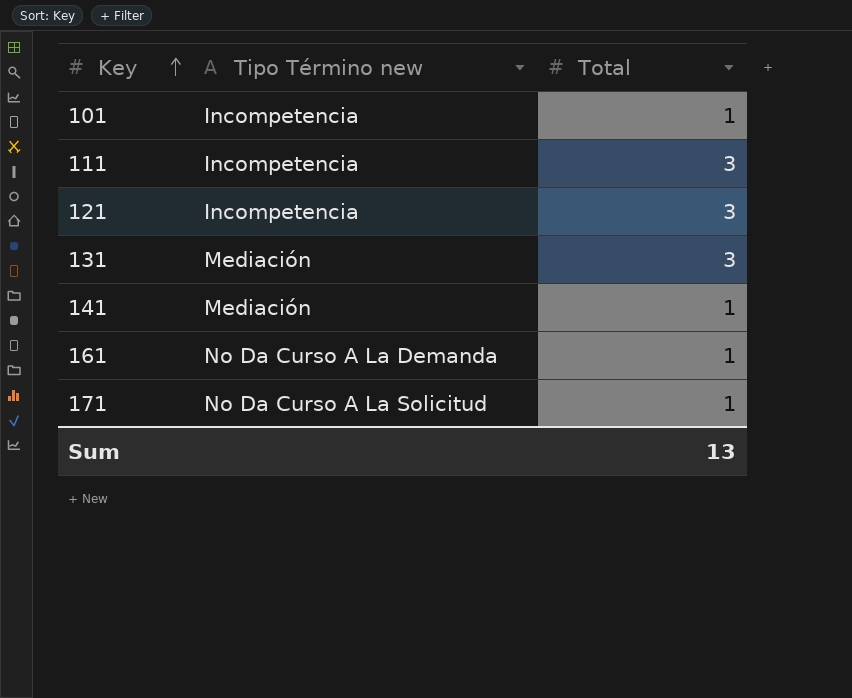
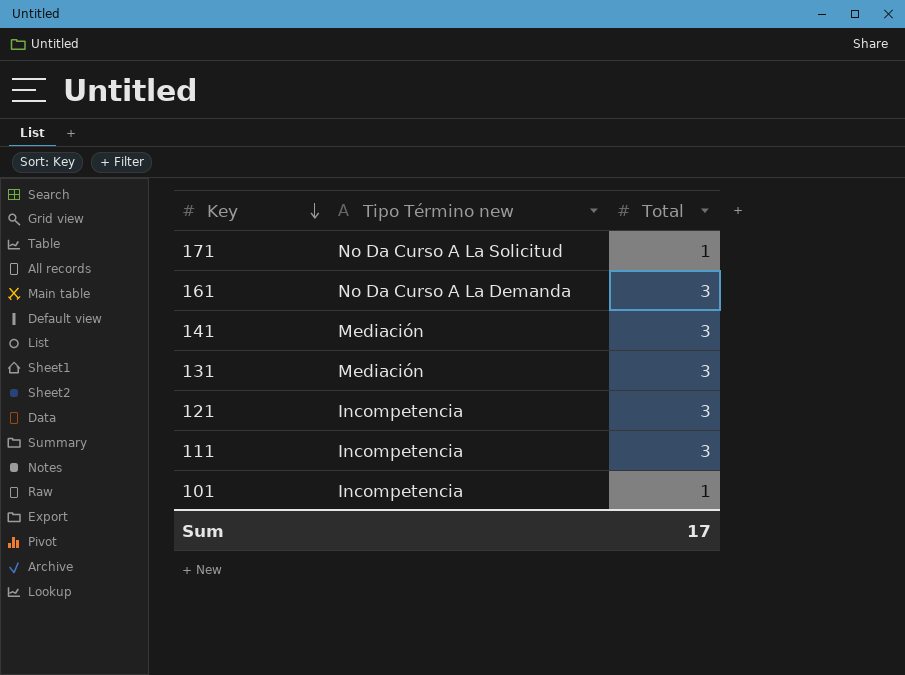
row order: Key ascending -> Key descending
161 | Total: 1 -> 3
141 | Total: 1 -> 3
Sum | Total: 13 -> 17

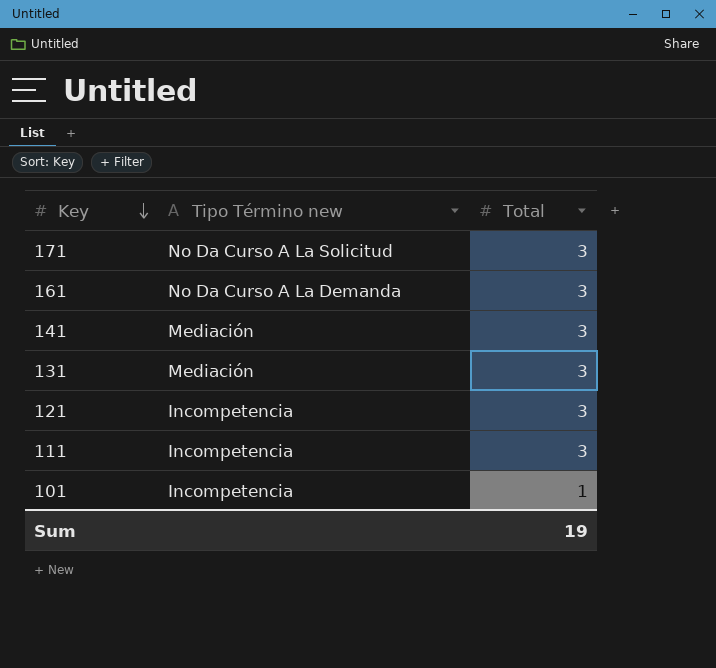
171 | Total: 1 -> 3
Sum | Total: 17 -> 19

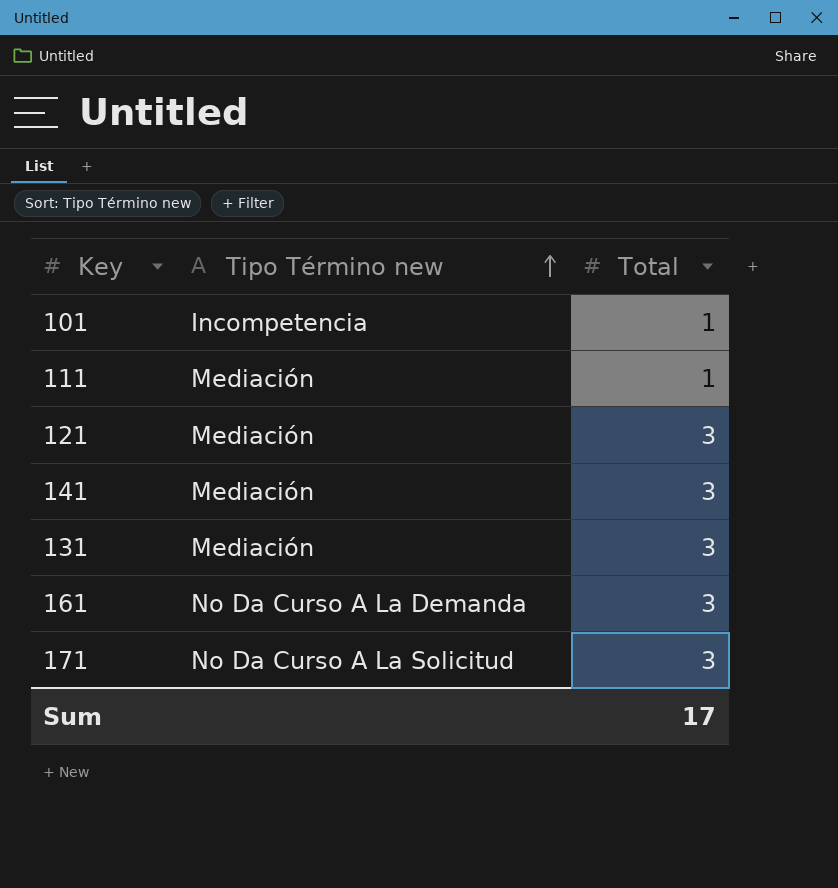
row order: Key descending -> Tipo Término new ascending
111 | Tipo Término new: Incompetencia -> Mediación
111 | Total: 3 -> 1
121 | Tipo Término new: Incompetencia -> Mediación
Sum | Total: 19 -> 17

